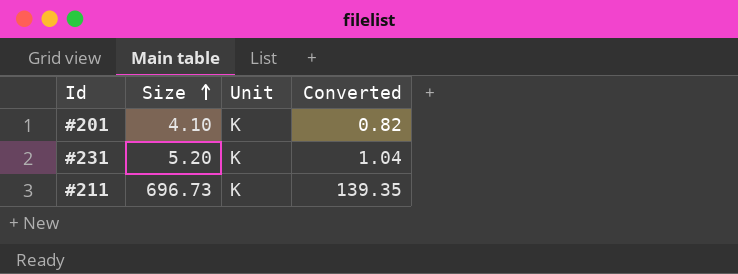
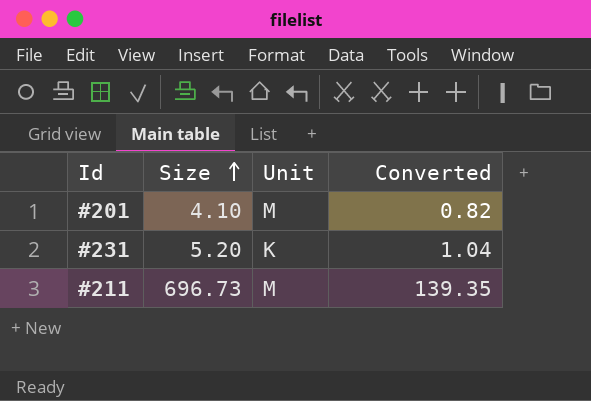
#201 | Unit: K -> M
#211 | Unit: K -> M

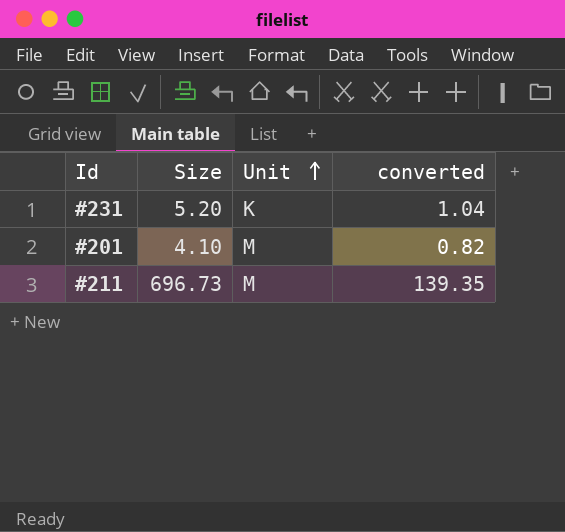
row order: Size ascending -> Unit ascending
column name: Converted -> converted

